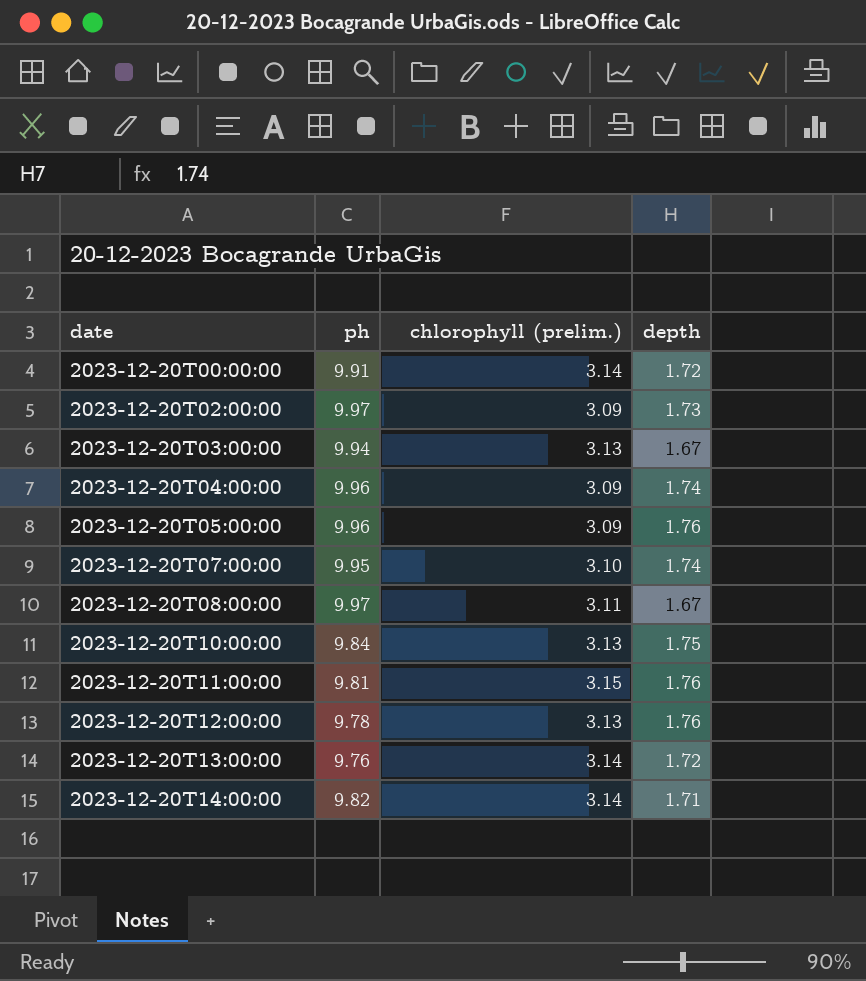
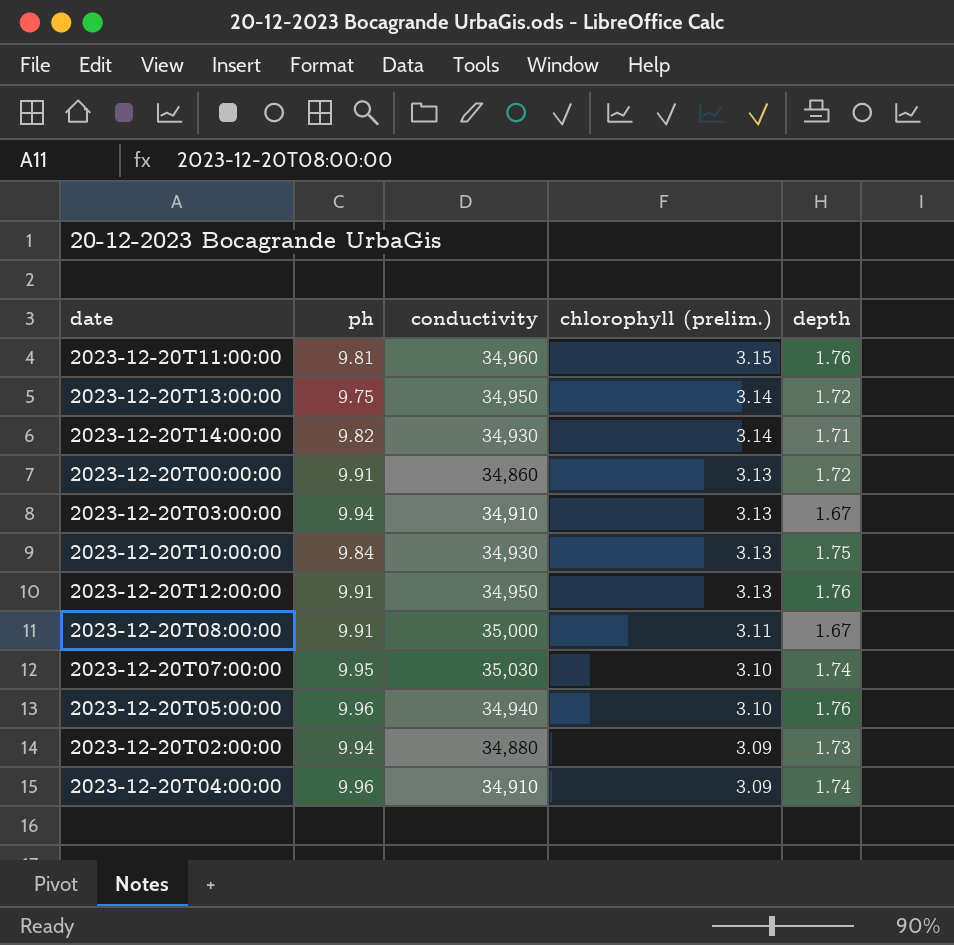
row order: date ascending -> chlorophyll (prelim.) descending
column conductivity | position: none -> 3
2023-12-20T13:00:00 | ph: 9.76 -> 9.75
2023-12-20T00:00:00 | chlorophyll (prelim.): 3.14 -> 3.13
2023-12-20T12:00:00 | ph: 9.78 -> 9.91
2023-12-20T08:00:00 | ph: 9.97 -> 9.91
2023-12-20T05:00:00 | chlorophyll (prelim.): 3.09 -> 3.10
2023-12-20T02:00:00 | ph: 9.97 -> 9.94

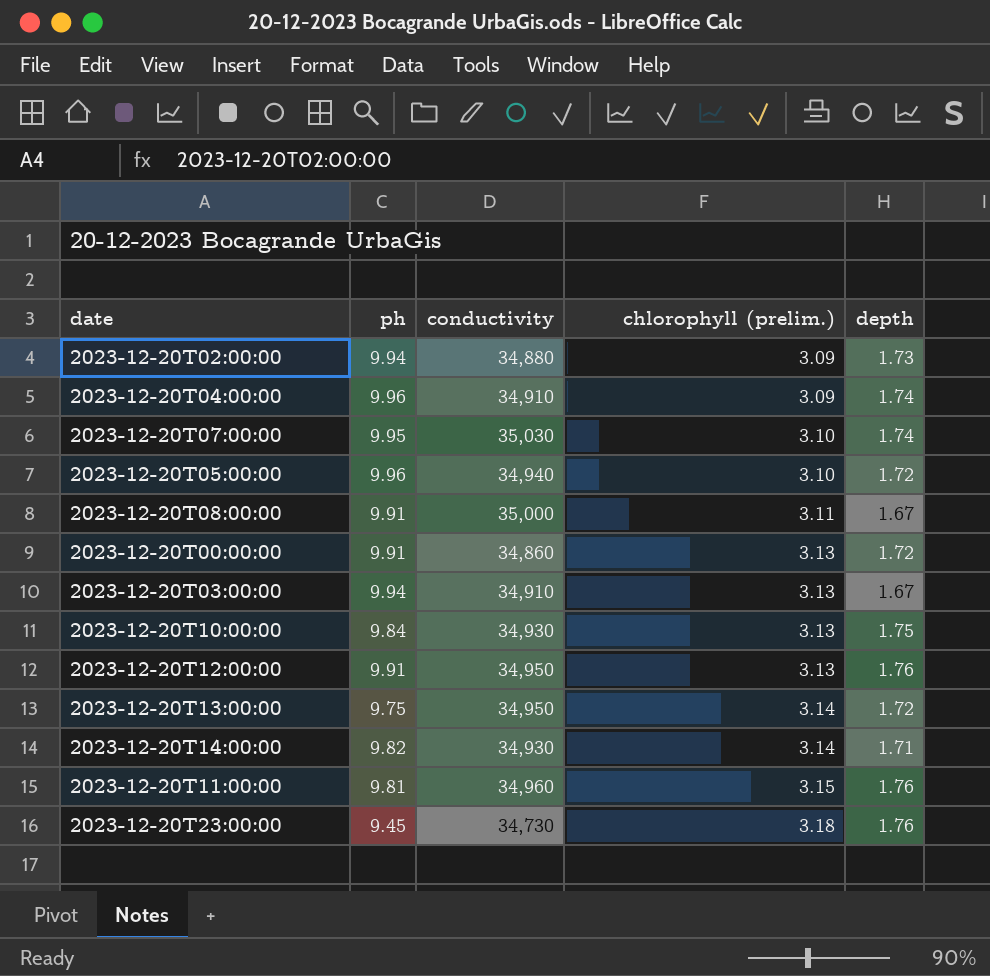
row order: chlorophyll (prelim.) descending -> chlorophyll (prelim.) ascending
2023-12-20T05:00:00 | depth: 1.76 -> 1.72
row 2023-12-20T23:00:00: none -> 9.45 | 34,730 | 3.18 | 1.76

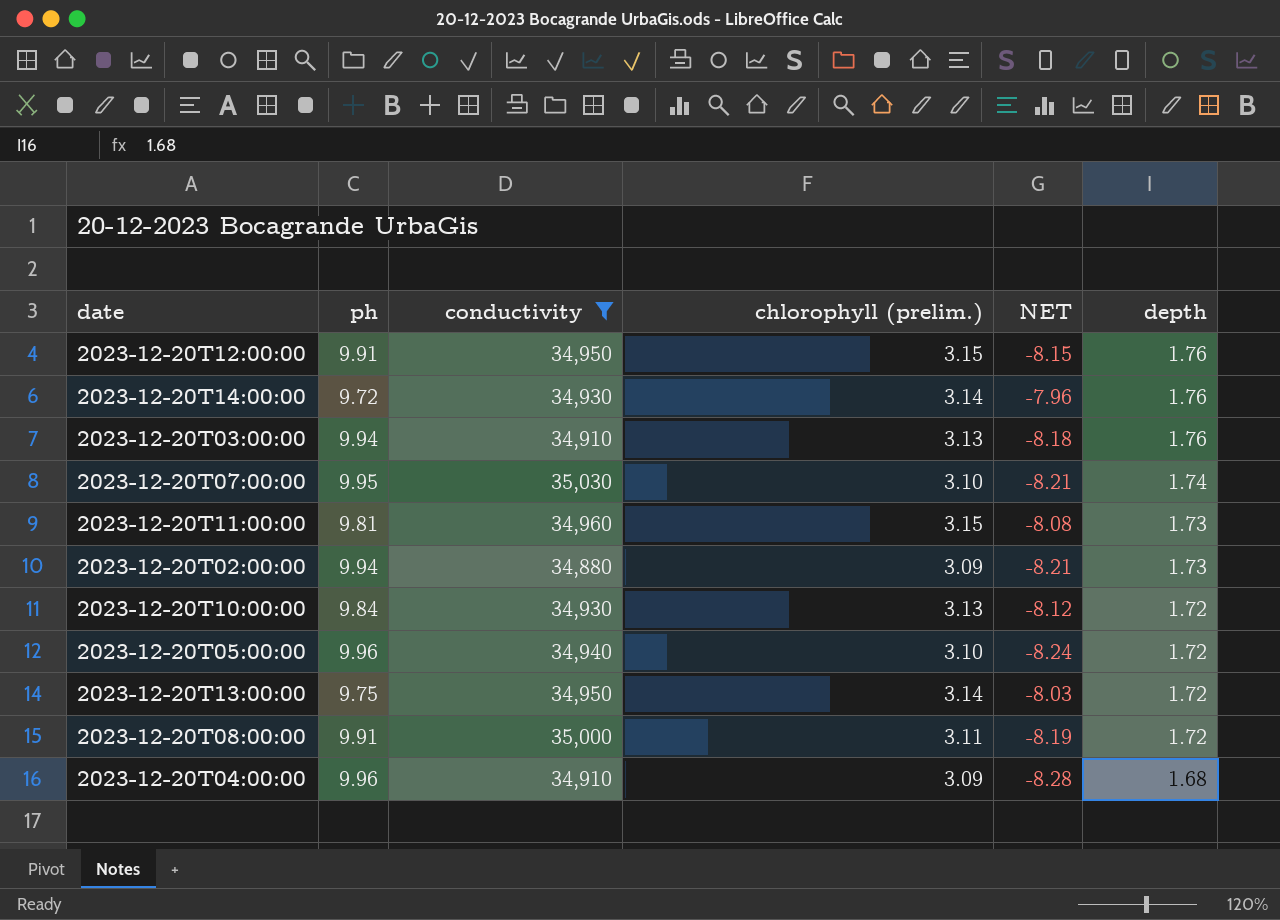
filter: none -> conductivity >= 34,880
row order: chlorophyll (prelim.) ascending -> depth descending
column NET | formula: none -> [depth] - [ph]
2023-12-20T12:00:00 | chlorophyll (prelim.): 3.13 -> 3.15
2023-12-20T14:00:00 | ph: 9.82 -> 9.72
2023-12-20T14:00:00 | depth: 1.71 -> 1.76
2023-12-20T03:00:00 | depth: 1.67 -> 1.76
2023-12-20T11:00:00 | depth: 1.76 -> 1.73
2023-12-20T10:00:00 | depth: 1.75 -> 1.72
2023-12-20T08:00:00 | depth: 1.67 -> 1.72
2023-12-20T04:00:00 | depth: 1.74 -> 1.68

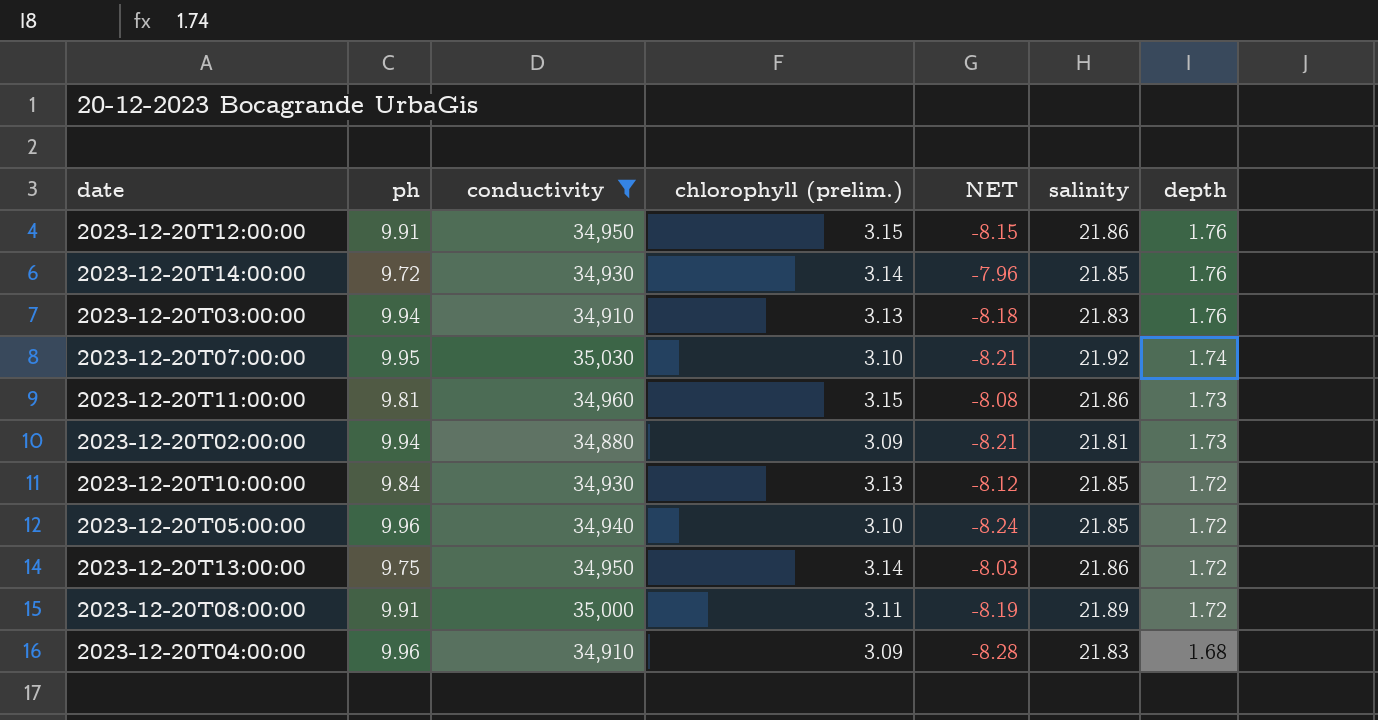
column salinity | position: none -> 6

